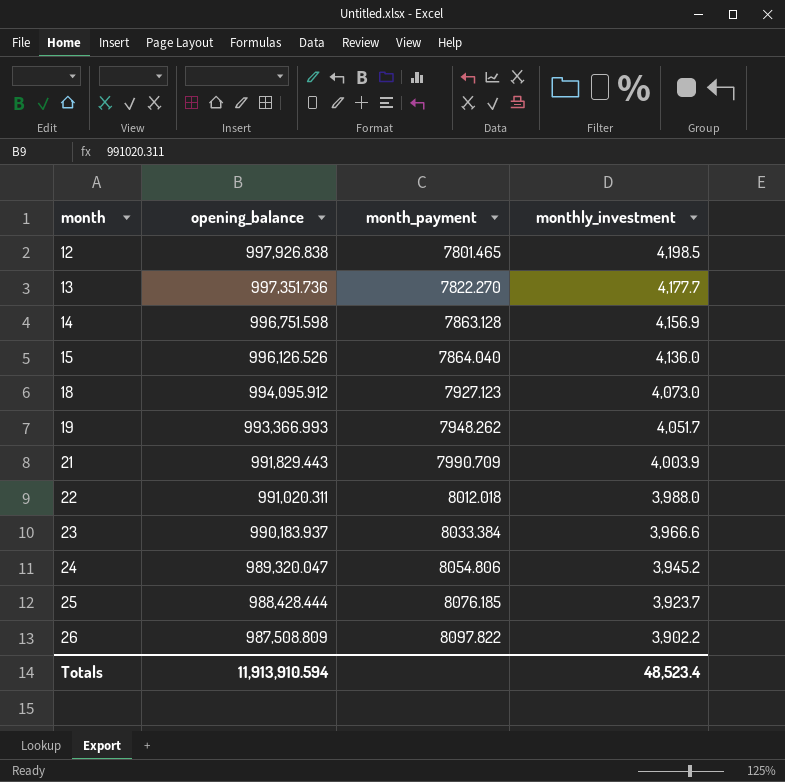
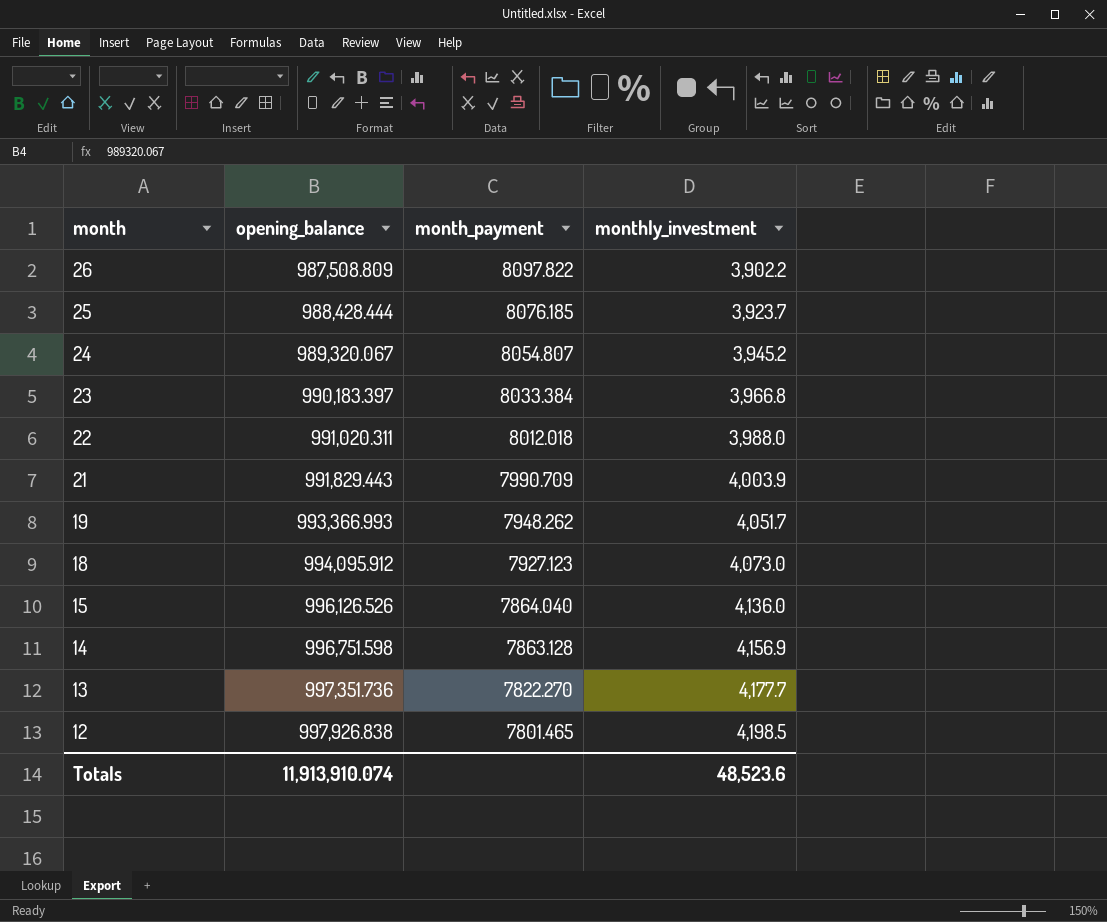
row order: month ascending -> month descending
24 | opening_balance: 989,320.047 -> 989,320.067
24 | month_payment: 8054.806 -> 8054.807
23 | opening_balance: 990,183.937 -> 990,183.397
23 | monthly_investment: 3,966.6 -> 3,966.8
Totals | opening_balance: 11,913,910.594 -> 11,913,910.074
Totals | monthly_investment: 48,523.4 -> 48,523.6

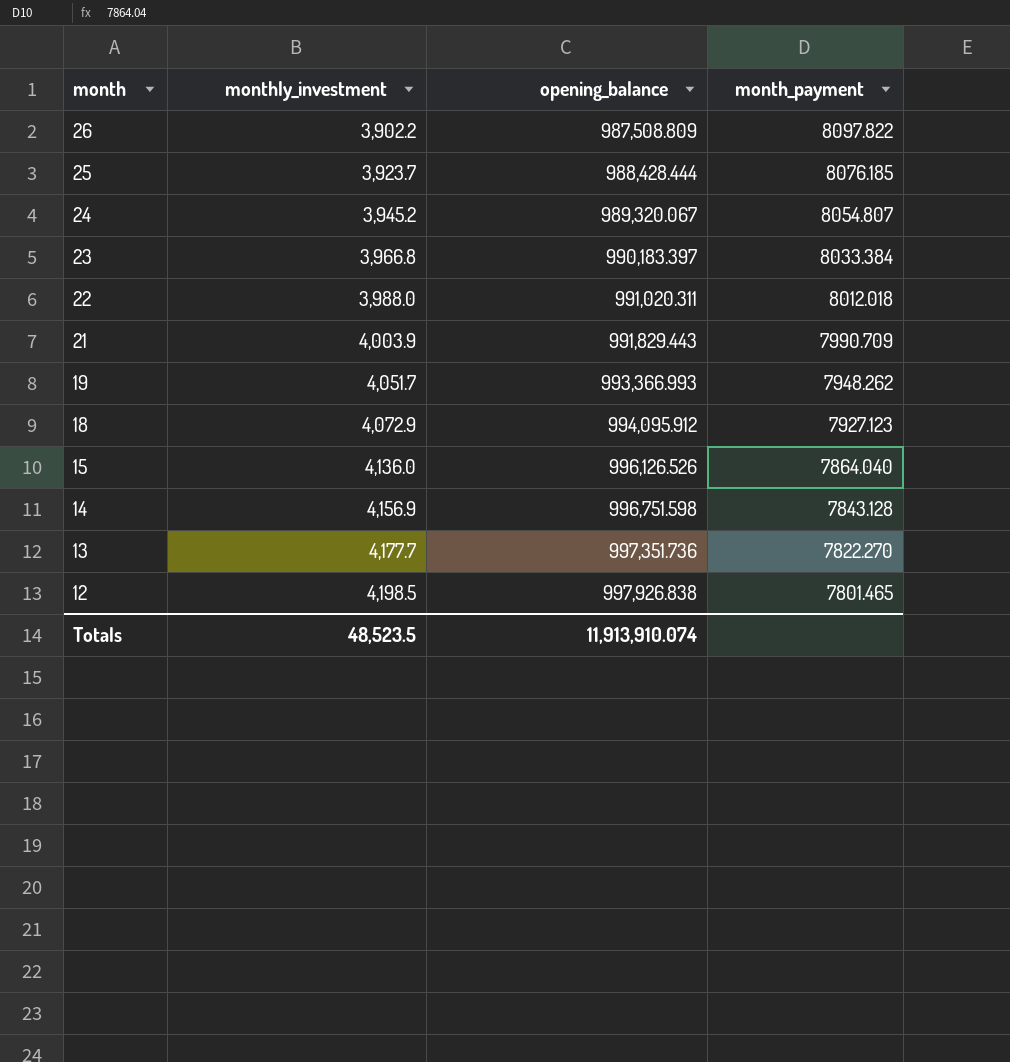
column monthly_investment | position: 4 -> 2
18 | monthly_investment: 4,073.0 -> 4,072.9
14 | month_payment: 7863.128 -> 7843.128
Totals | monthly_investment: 48,523.6 -> 48,523.5

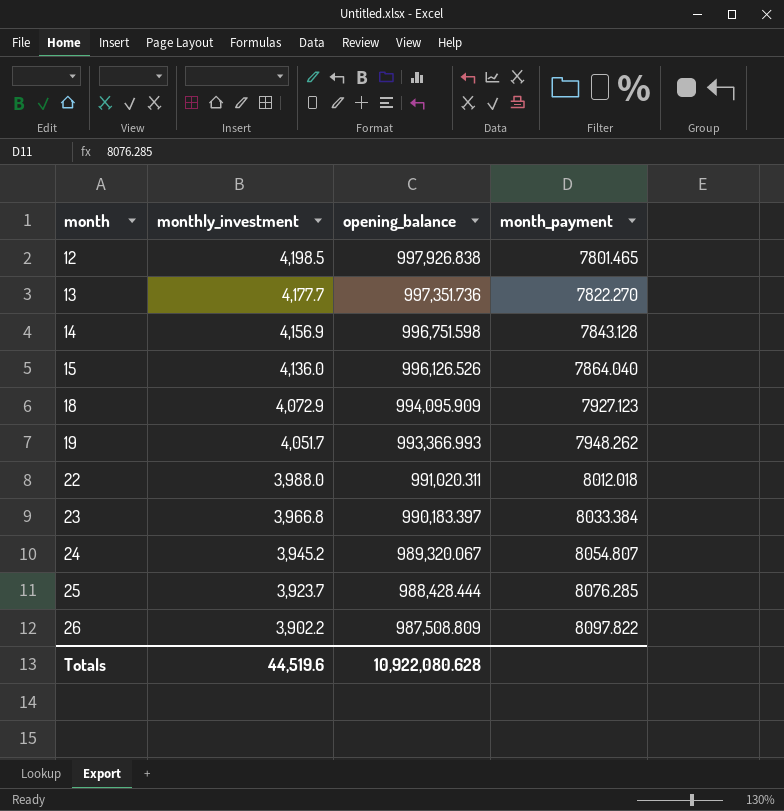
row order: month descending -> month ascending
row 21: 4,003.9 | 991,829.443 | 7990.709 -> none
18 | opening_balance: 994,095.912 -> 994,095.909
25 | month_payment: 8076.185 -> 8076.285
Totals | monthly_investment: 48,523.5 -> 44,519.6
Totals | opening_balance: 11,913,910.074 -> 10,922,080.628

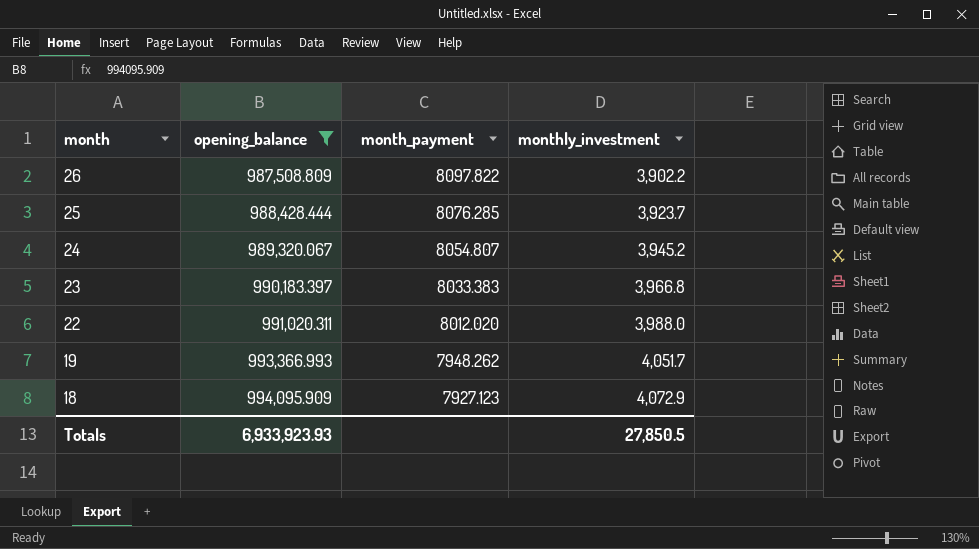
filter: none -> opening_balance <= 994,095.909
row order: month ascending -> month descending
column monthly_investment | position: 2 -> 4
23 | month_payment: 8033.384 -> 8033.383
22 | month_payment: 8012.018 -> 8012.020
Totals | opening_balance: 10,922,080.628 -> 6,933,923.93
Totals | monthly_investment: 44,519.6 -> 27,850.5

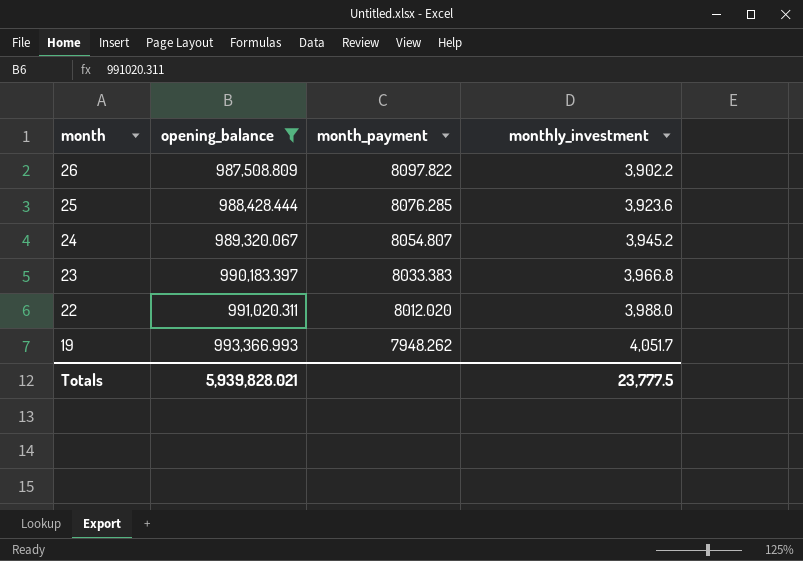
row 18: 994,095.909 | 7927.123 | 4,072.9 -> none
25 | monthly_investment: 3,923.7 -> 3,923.6
Totals | opening_balance: 6,933,923.93 -> 5,939,828.021
Totals | monthly_investment: 27,850.5 -> 23,777.5

